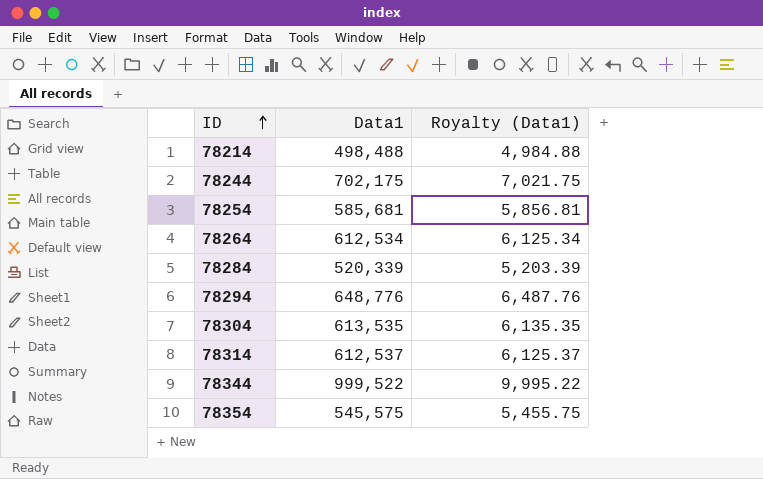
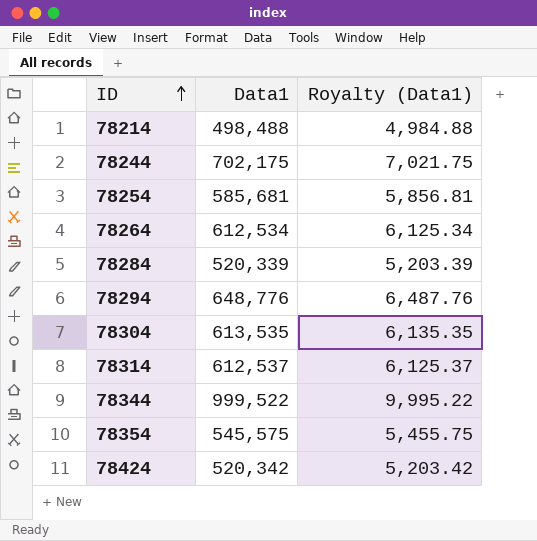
row 78424: none -> 520,342 | 5,203.42

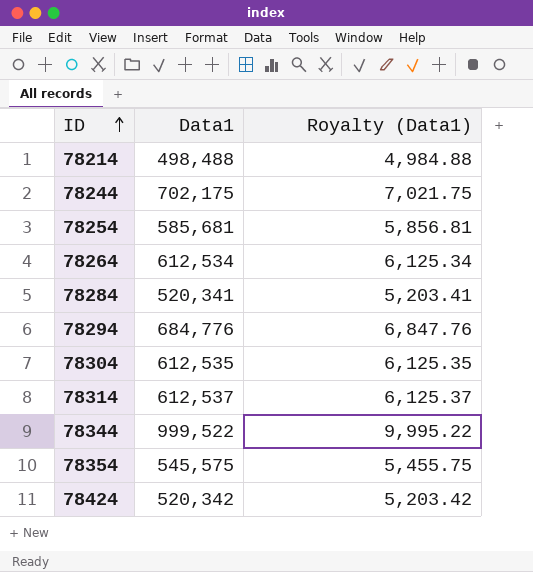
78284 | Data1: 520,339 -> 520,341
78284 | Royalty (Data1): 5,203.39 -> 5,203.41
78294 | Data1: 648,776 -> 684,776
78294 | Royalty (Data1): 6,487.76 -> 6,847.76
78304 | Data1: 613,535 -> 612,535
78304 | Royalty (Data1): 6,135.35 -> 6,125.35

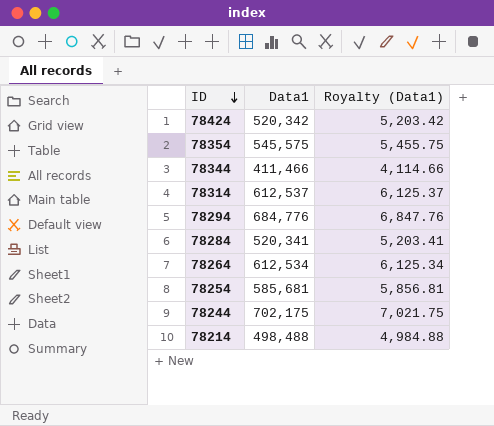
row order: ID ascending -> ID descending
row 78304: 612,535 | 6,125.35 -> none
78344 | Data1: 999,522 -> 411,466
78344 | Royalty (Data1): 9,995.22 -> 4,114.66

